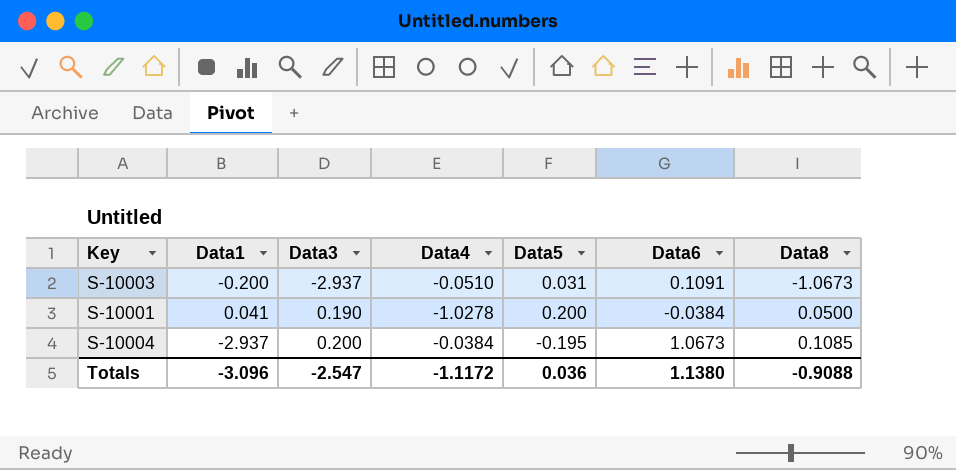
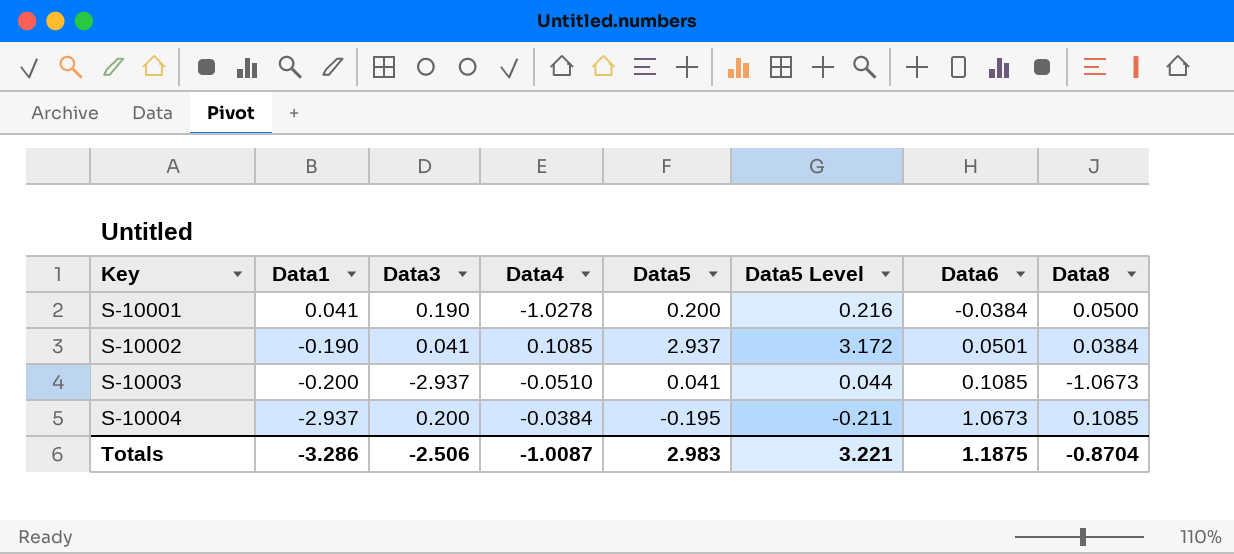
row order: Data3 ascending -> Key ascending
column Data5 Level | formula: none -> [Data5] * 1.08
row S-10002: none -> -0.190 | 0.041 | 0.1085 | 2.937 | 3.172 | 0.0501 | 0.0384
S-10003 | Data5: 0.031 -> 0.041
S-10003 | Data6: 0.1091 -> 0.1085
Totals | Data1: -3.096 -> -3.286
Totals | Data3: -2.547 -> -2.506
Totals | Data4: -1.1172 -> -1.0087
Totals | Data5: 0.036 -> 2.983
Totals | Data6: 1.1380 -> 1.1875
Totals | Data8: -0.9088 -> -0.8704

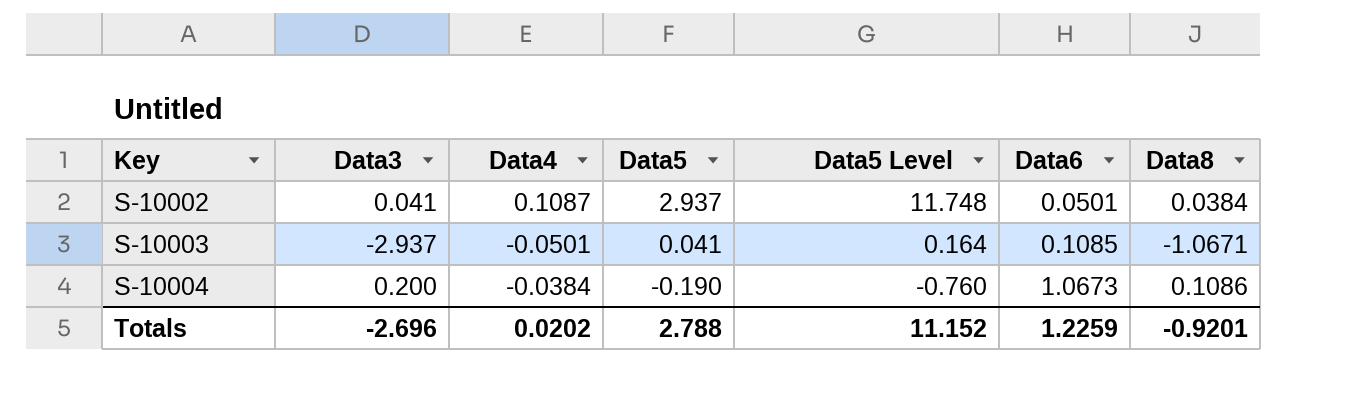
column Data1 | position: 2 -> none
column Data5 Level | formula: [Data5] * 1.08 -> [Data5] * 4
row S-10001: 0.041 | 0.190 | -1.0278 | 0.200 | 0.216 | -0.0384 | 0.0500 -> none
S-10002 | Data4: 0.1085 -> 0.1087
S-10003 | Data4: -0.0510 -> -0.0501
S-10003 | Data8: -1.0673 -> -1.0671
S-10004 | Data5: -0.195 -> -0.190
S-10004 | Data8: 0.1085 -> 0.1086
Totals | Data3: -2.506 -> -2.696
Totals | Data4: -1.0087 -> 0.0202
Totals | Data5: 2.983 -> 2.788
Totals | Data5 Level: 3.221 -> 11.152
Totals | Data6: 1.1875 -> 1.2259
Totals | Data8: -0.8704 -> -0.9201

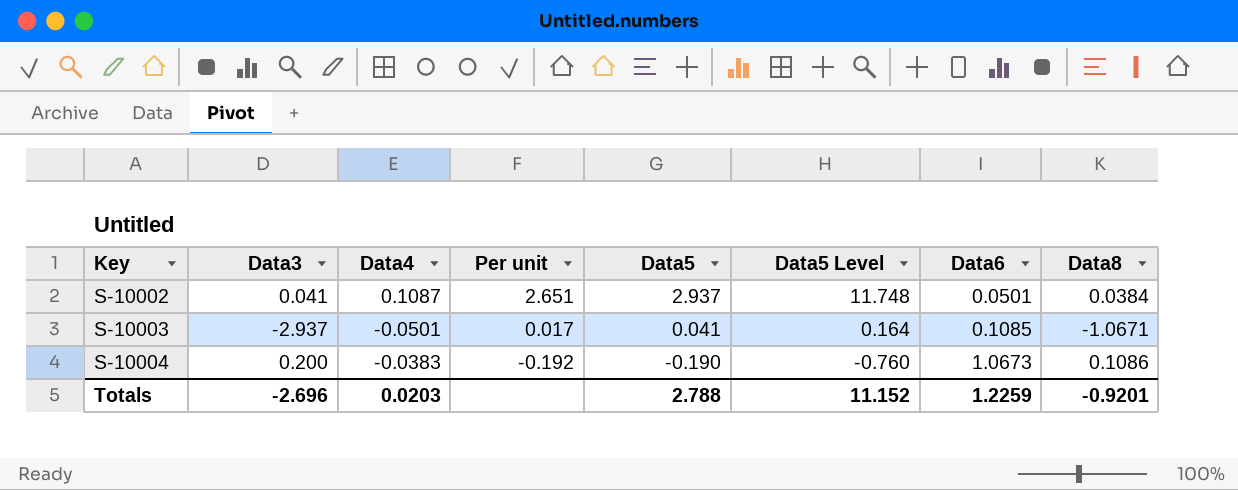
column Per unit | formula: none -> [Data4] / [Data3]
S-10004 | Data4: -0.0384 -> -0.0383
Totals | Data4: 0.0202 -> 0.0203

